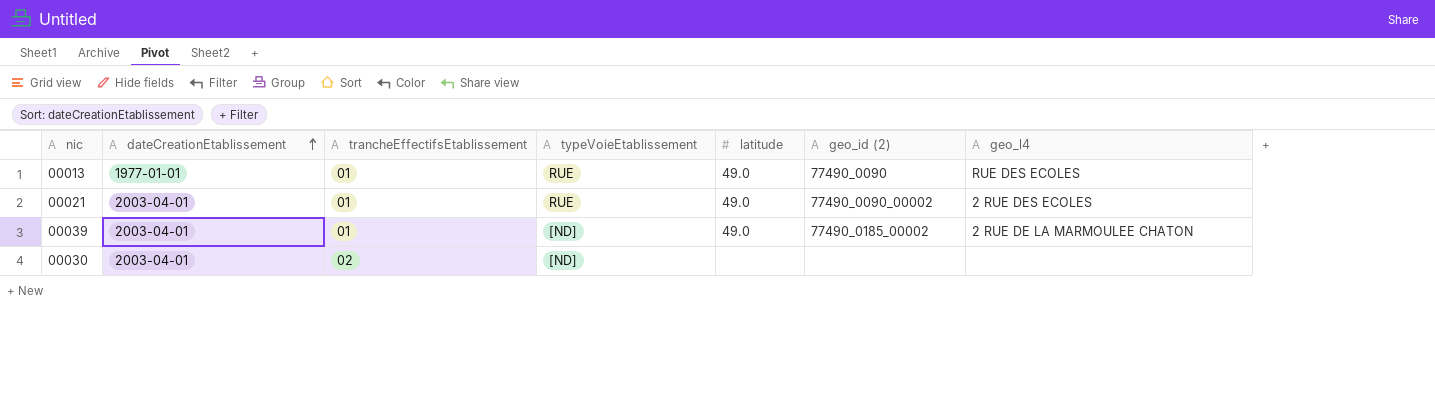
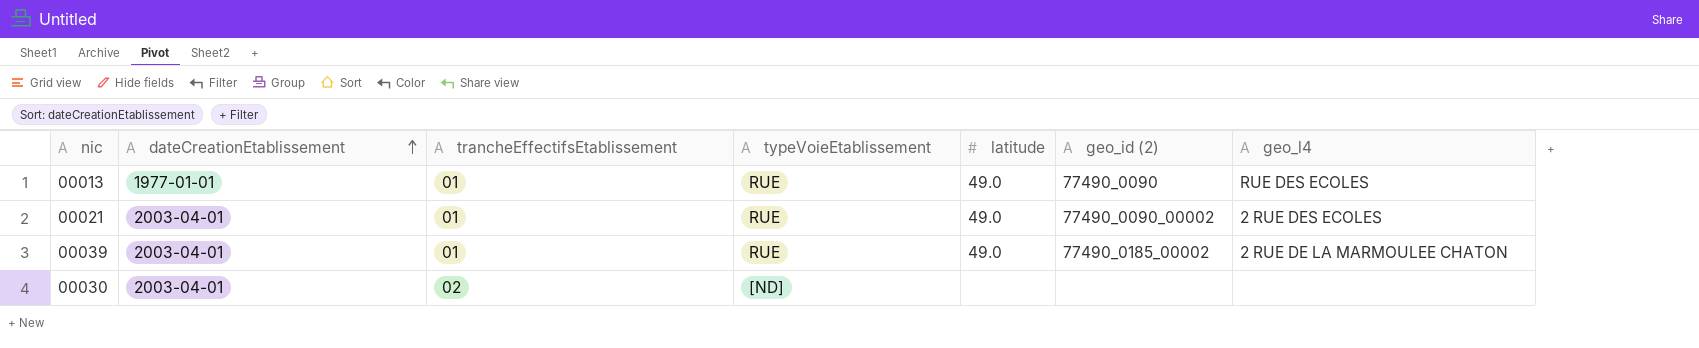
00039 | typeVoieEtablissement: [ND] -> RUE

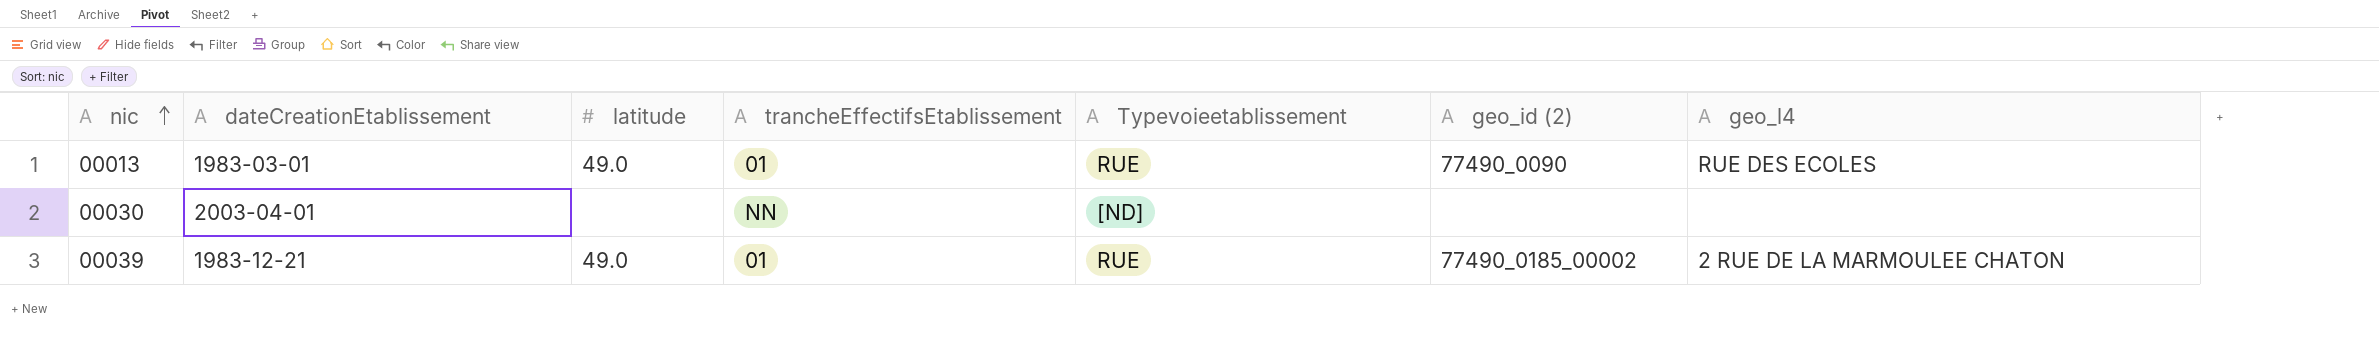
row order: dateCreationEtablissement ascending -> nic ascending
column latitude | position: 5 -> 3
column name: typeVoieEtablissement -> Typevoieetablissement
row 00021: 2003-04-01 | 01 | RUE | 49.0 | 77490_0090_00002 | 2 RUE DES ECOLES -> none
00013 | dateCreationEtablissement: 1977-01-01 -> 1983-03-01
00030 | trancheEffectifsEtablissement: 02 -> NN
00039 | dateCreationEtablissement: 2003-04-01 -> 1983-12-21

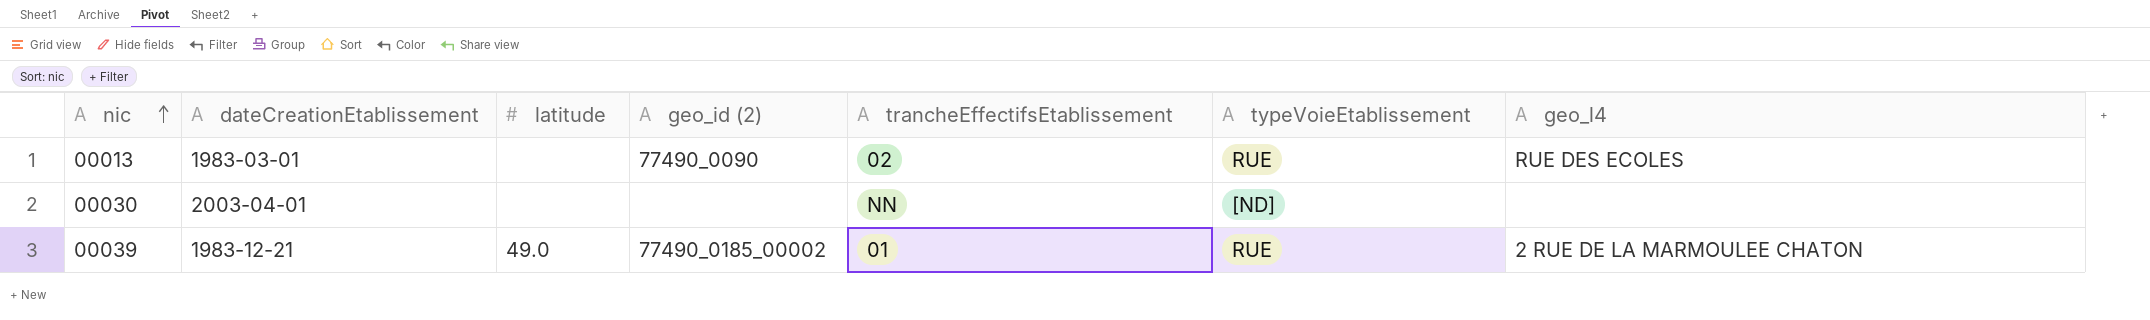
column geo_id (2) | position: 6 -> 4
column name: Typevoieetablissement -> typeVoieEtablissement
00013 | latitude: 49.0 -> none
00013 | trancheEffectifsEtablissement: 01 -> 02

